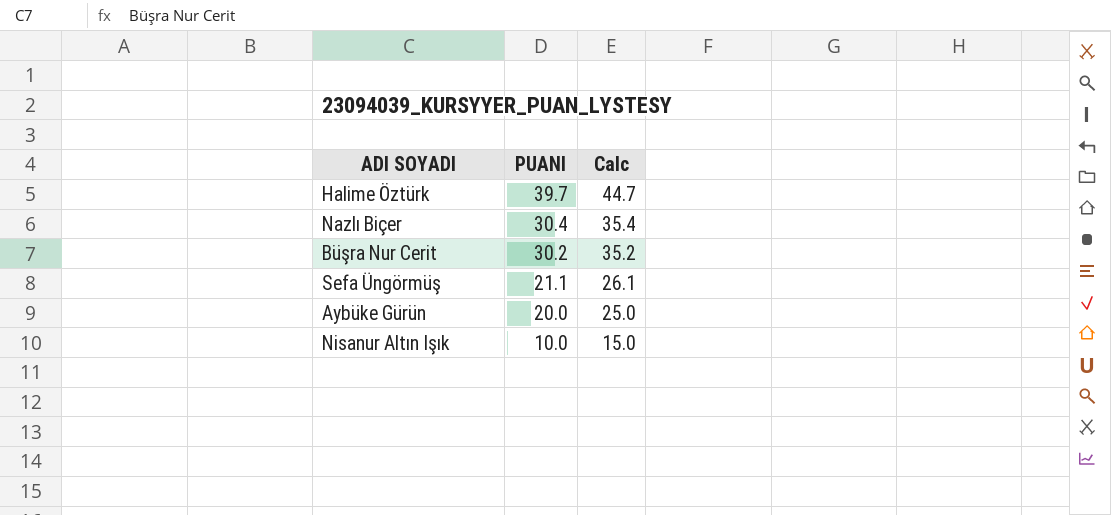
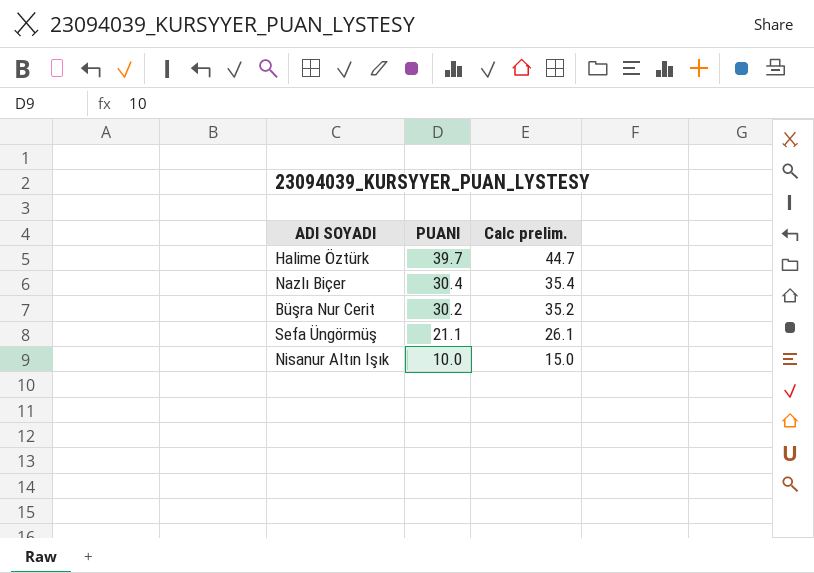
column name: Calc -> Calc prelim.
row Aybüke Gürün: 20.0 | 25.0 -> none

